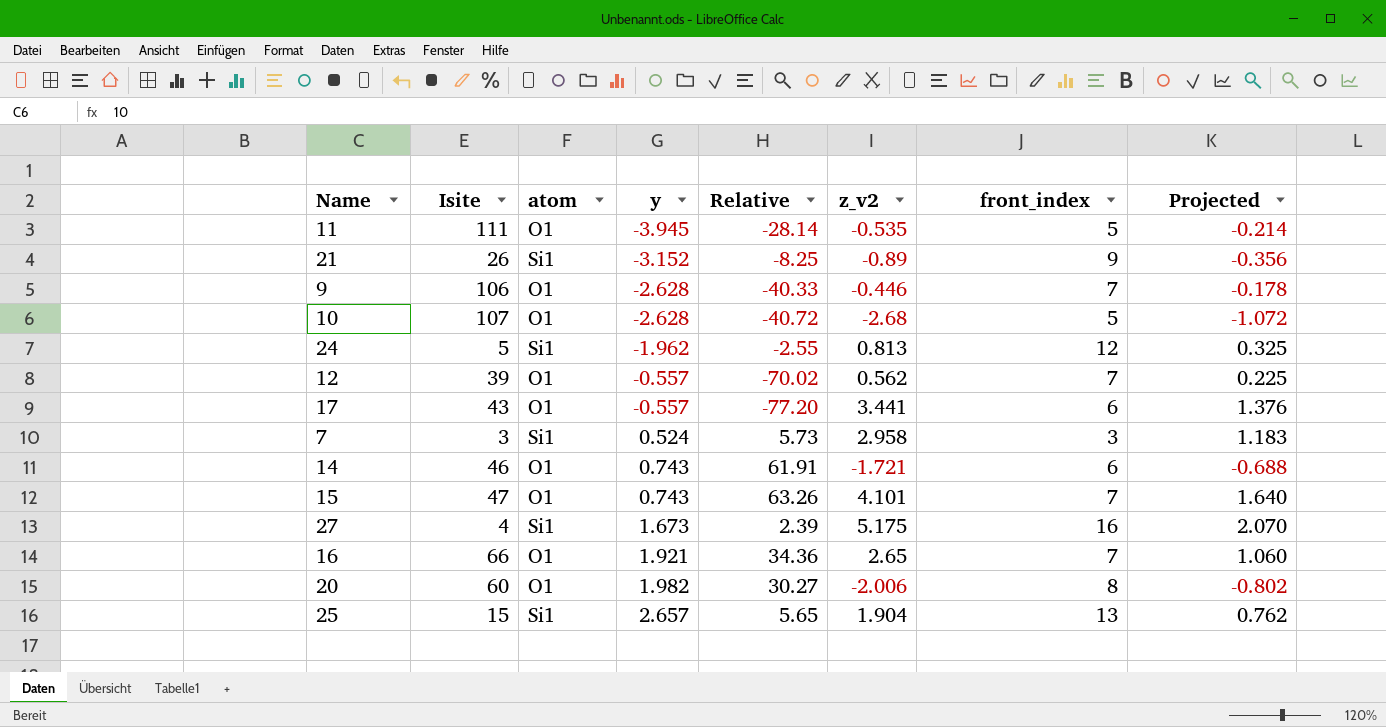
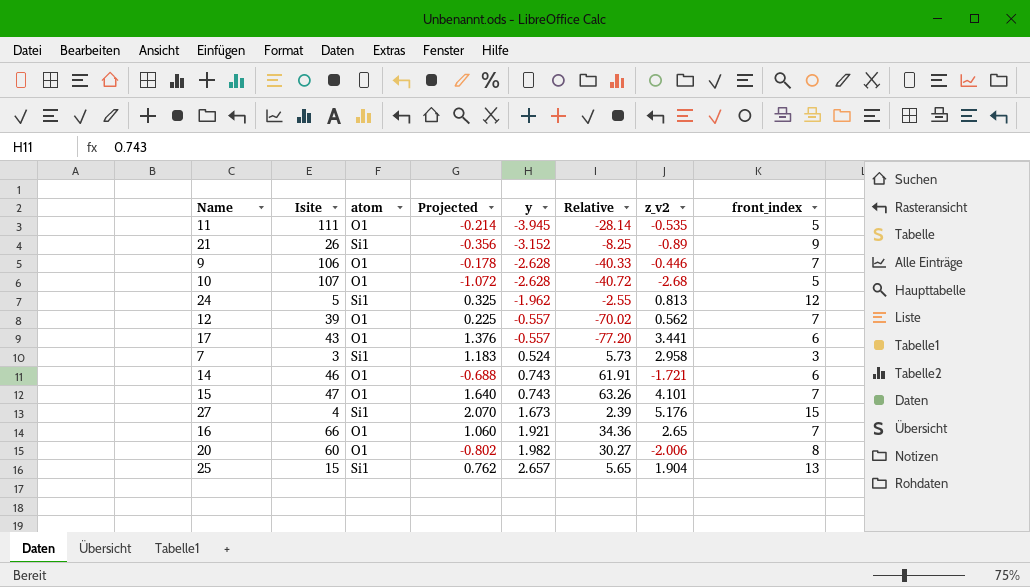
column Projected | position: 8 -> 4
27 | z_v2: 5.175 -> 5.176
27 | front_index: 16 -> 15

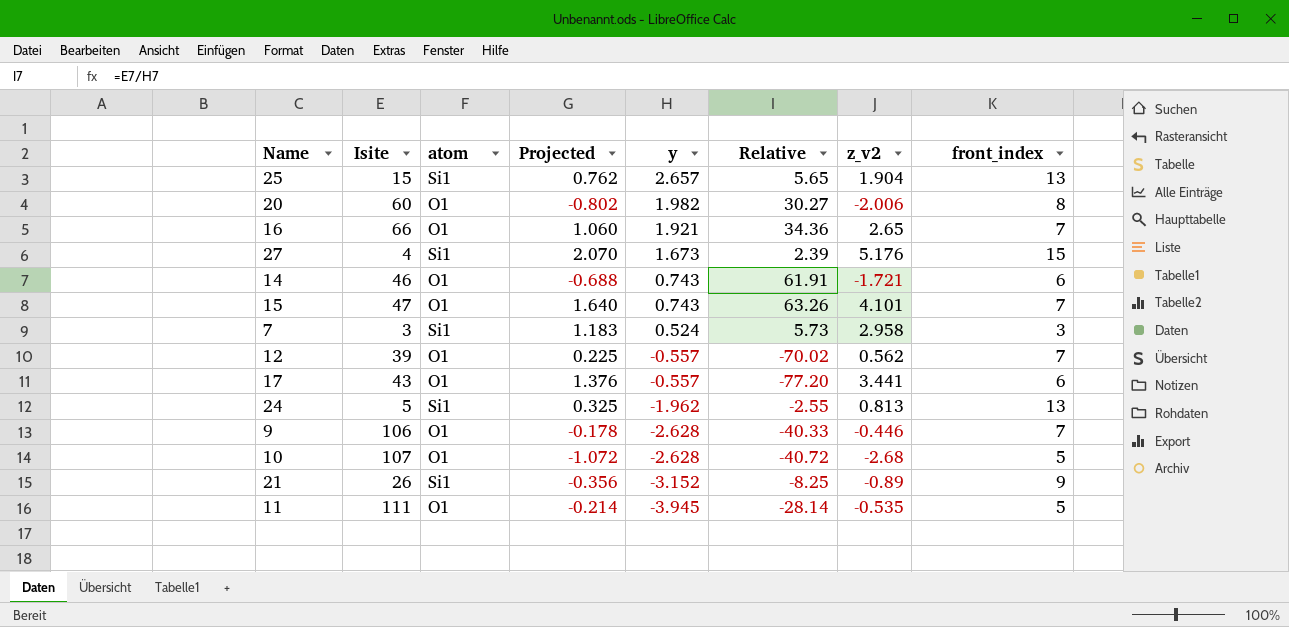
row order: y ascending -> y descending
24 | front_index: 12 -> 13

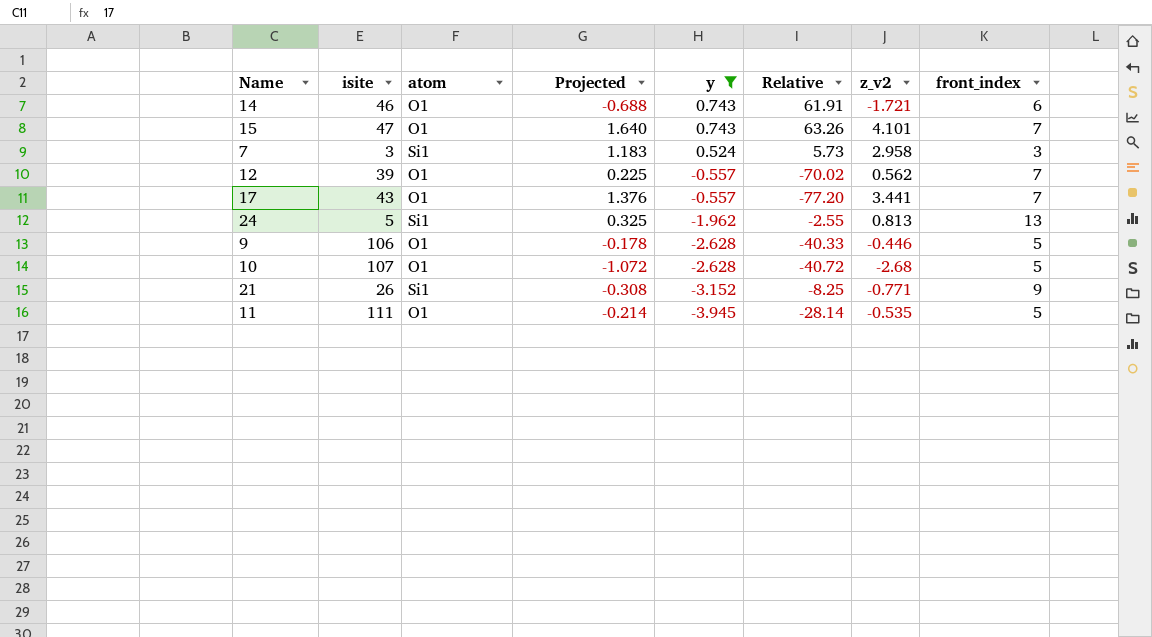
filter: none -> y <= 0.743
column name: Isite -> isite
17 | front_index: 6 -> 7
9 | front_index: 7 -> 5
21 | Projected: -0.356 -> -0.308
21 | z_v2: -0.89 -> -0.771

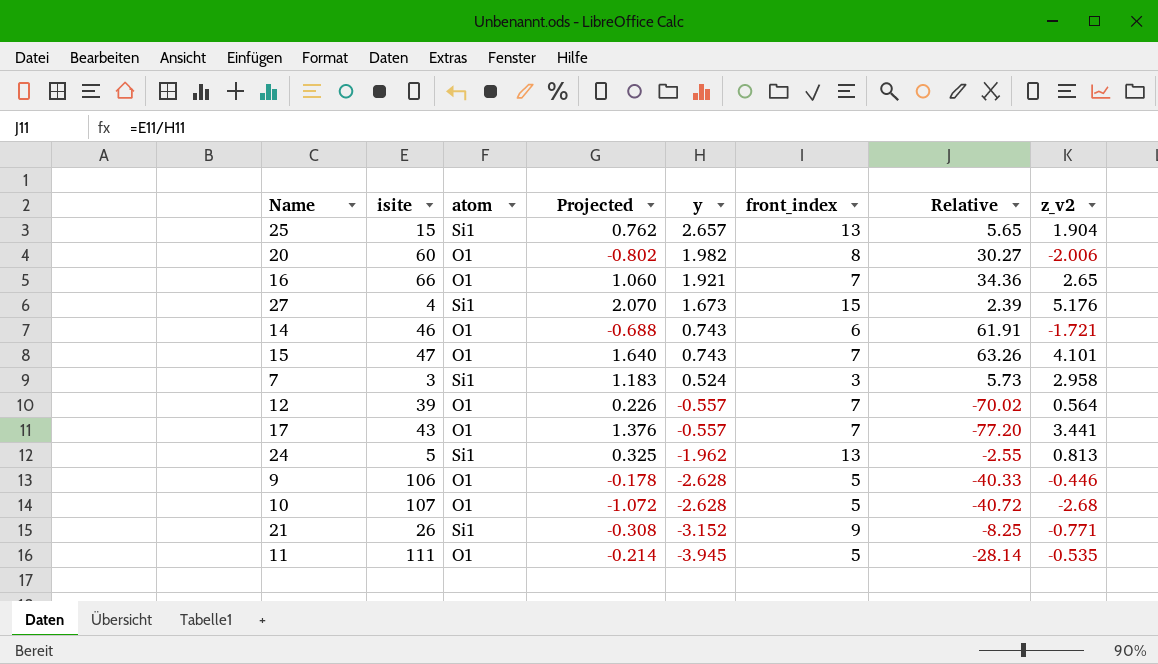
filter: y <= 0.743 -> none
column front_index | position: 8 -> 6
12 | Projected: 0.225 -> 0.226
12 | z_v2: 0.562 -> 0.564

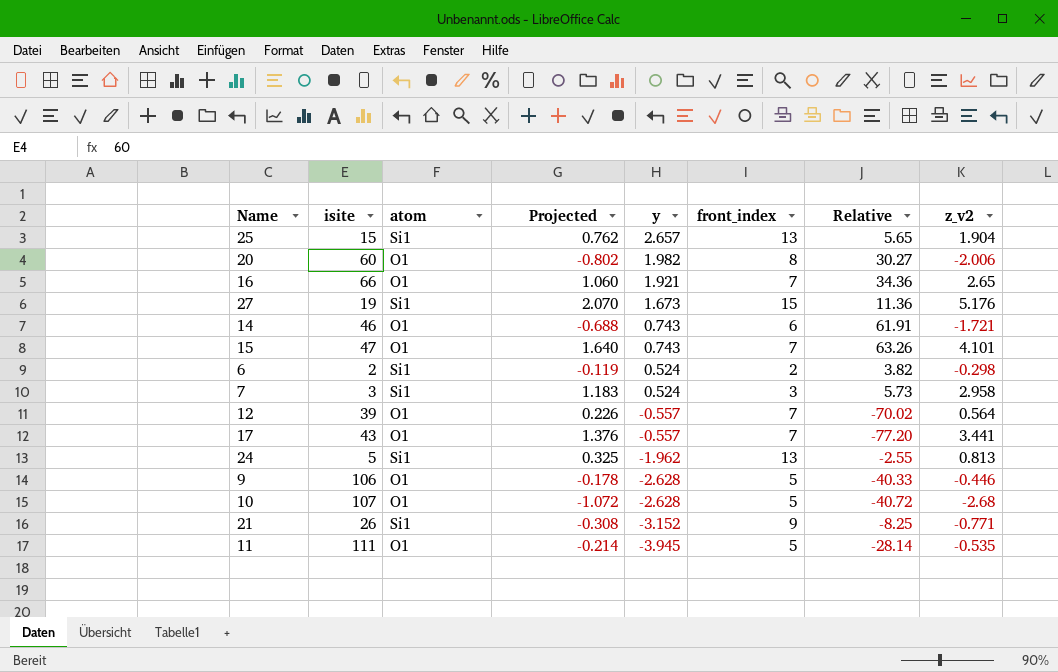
27 | isite: 4 -> 19
27 | Relative: 2.39 -> 11.36
row 6: none -> 2 | Si1 | -0.119 | 0.524 | 2 | 3.82 | -0.298

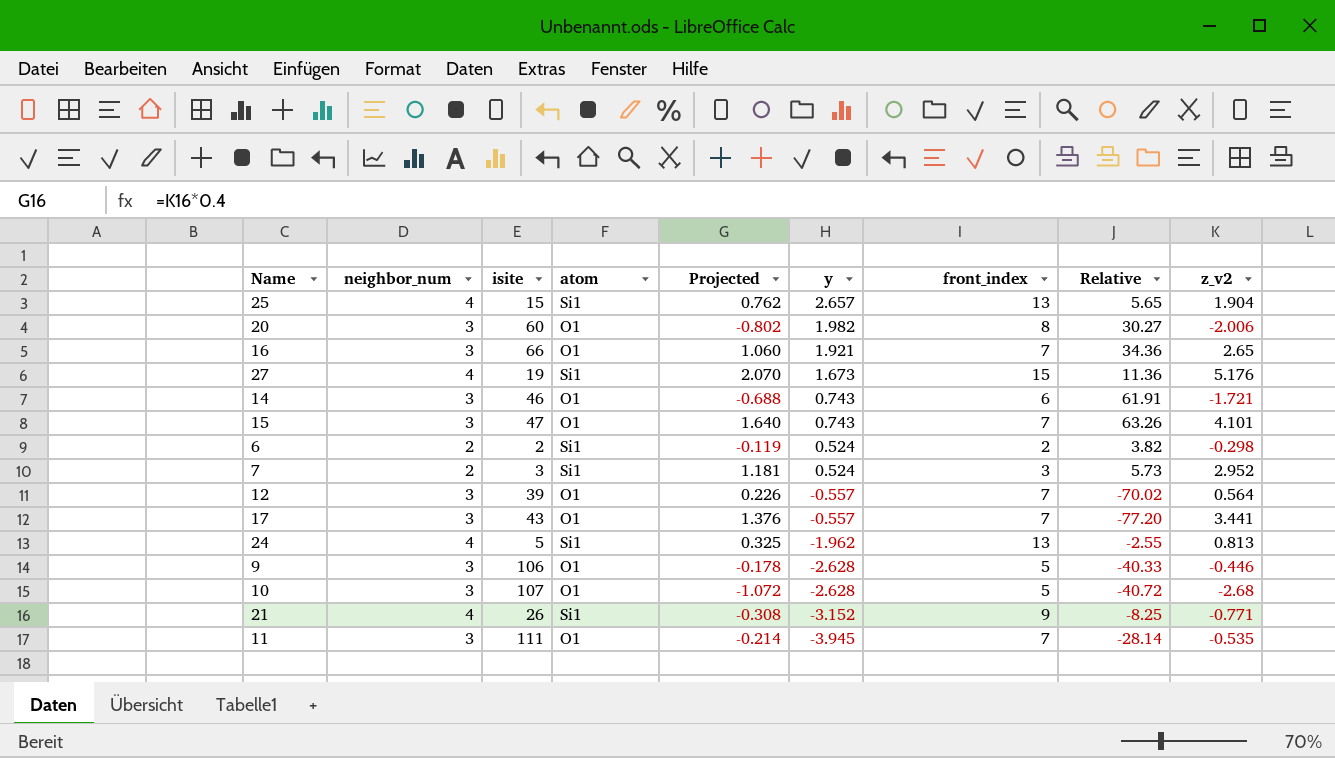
column neighbor_num | position: none -> 2
7 | Projected: 1.183 -> 1.181
7 | z_v2: 2.958 -> 2.952
11 | front_index: 5 -> 7

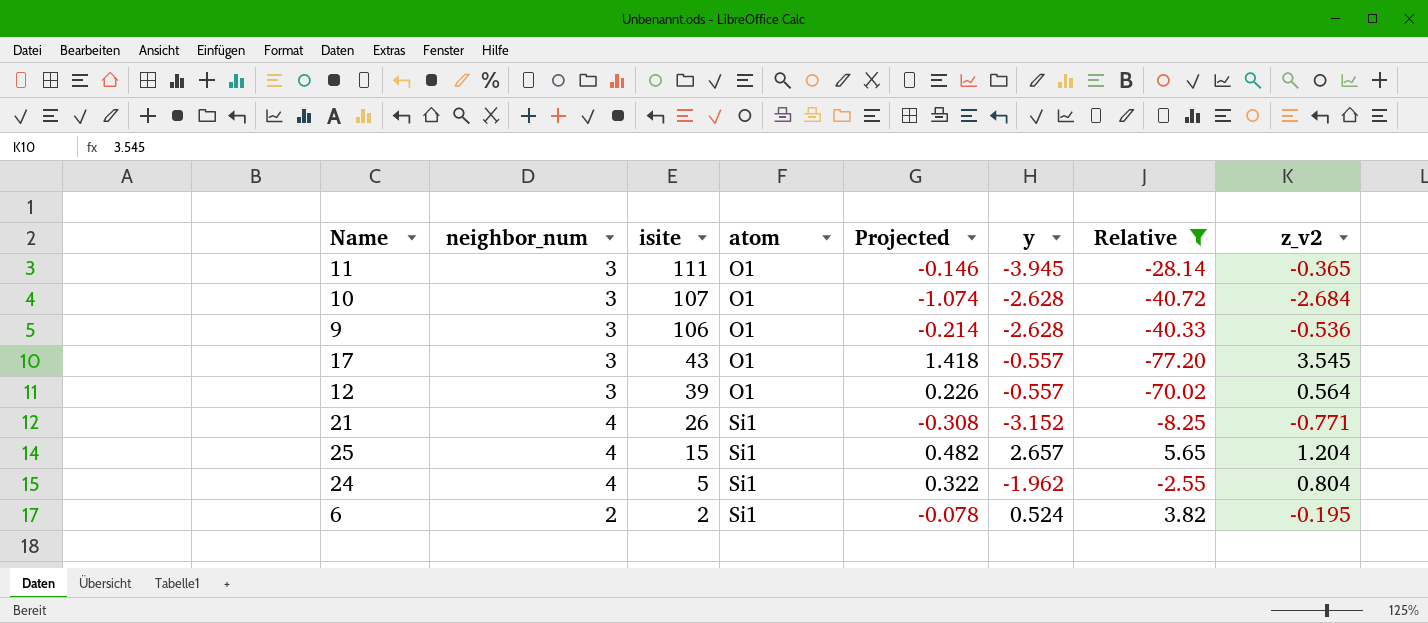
filter: none -> Relative <= 5.65
row order: y descending -> isite descending
column front_index | position: 7 -> none
11 | Projected: -0.214 -> -0.146
11 | z_v2: -0.535 -> -0.365
10 | Projected: -1.072 -> -1.074
10 | z_v2: -2.68 -> -2.684
9 | Projected: -0.178 -> -0.214
9 | z_v2: -0.446 -> -0.536
17 | Projected: 1.376 -> 1.418
17 | z_v2: 3.441 -> 3.545
25 | Projected: 0.762 -> 0.482
25 | z_v2: 1.904 -> 1.204
24 | Projected: 0.325 -> 0.322
24 | z_v2: 0.813 -> 0.804
6 | Projected: -0.119 -> -0.078
6 | z_v2: -0.298 -> -0.195

